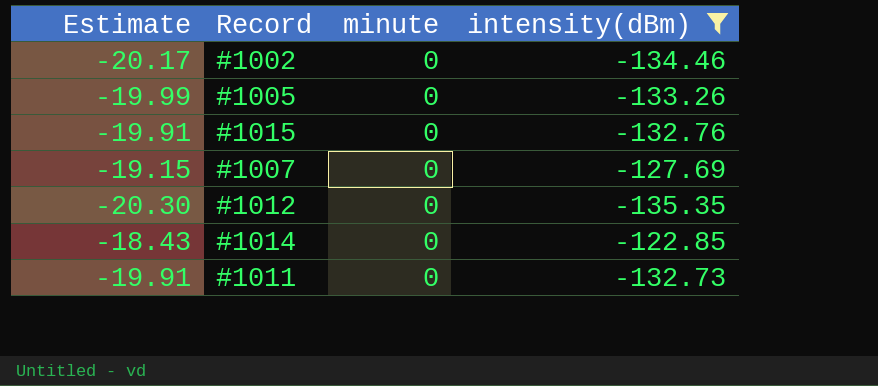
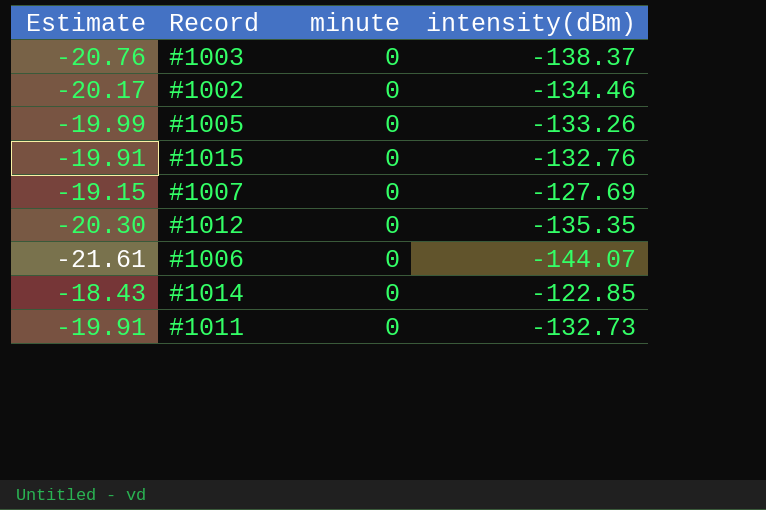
filter: intensity(dBm) >= -135.35 -> none

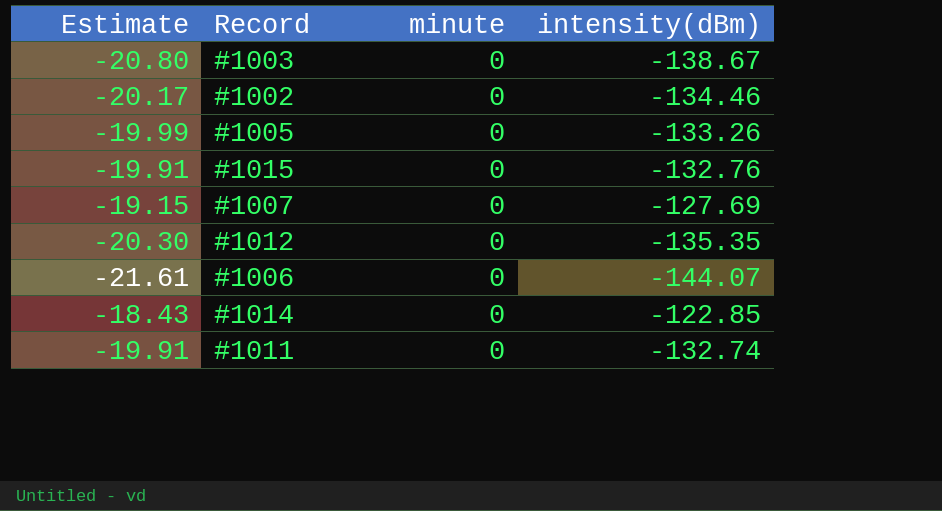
#1003 | Estimate: -20.76 -> -20.80
#1003 | intensity(dBm): -138.37 -> -138.67
#1011 | intensity(dBm): -132.73 -> -132.74

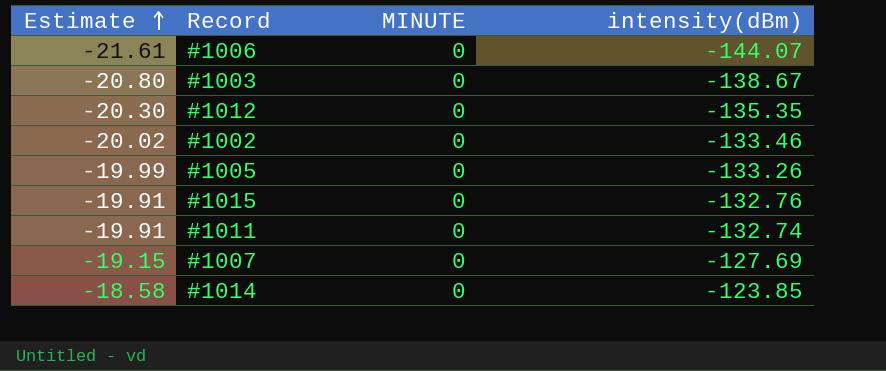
row order: none -> Estimate ascending
column name: minute -> MINUTE
#1002 | Estimate: -20.17 -> -20.02
#1002 | intensity(dBm): -134.46 -> -133.46
#1014 | Estimate: -18.43 -> -18.58
#1014 | intensity(dBm): -122.85 -> -123.85

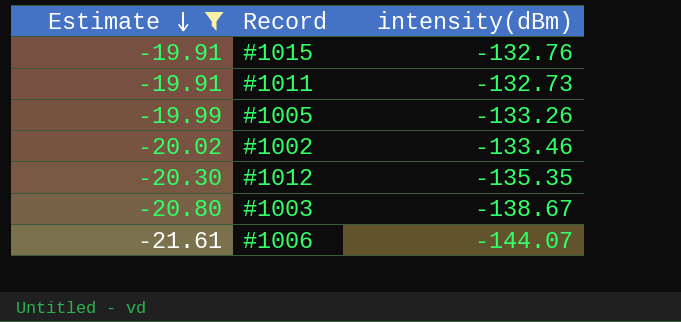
filter: none -> Estimate <= -19.91
row order: Estimate ascending -> Estimate descending
column MINUTE | position: 3 -> none
#1011 | intensity(dBm): -132.74 -> -132.73

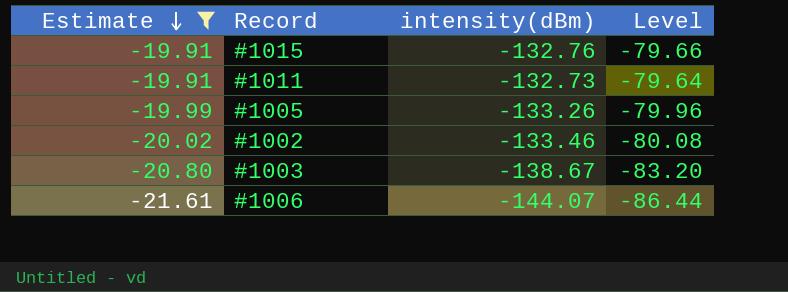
column Level | formula: none -> [intensity(dBm)] * 0.6
row #1012: -20.30 | -135.35 -> none

